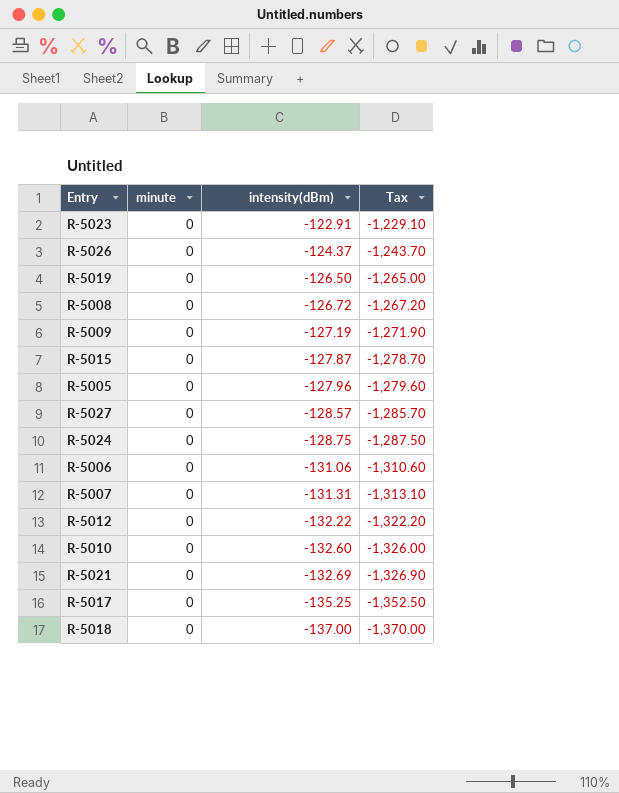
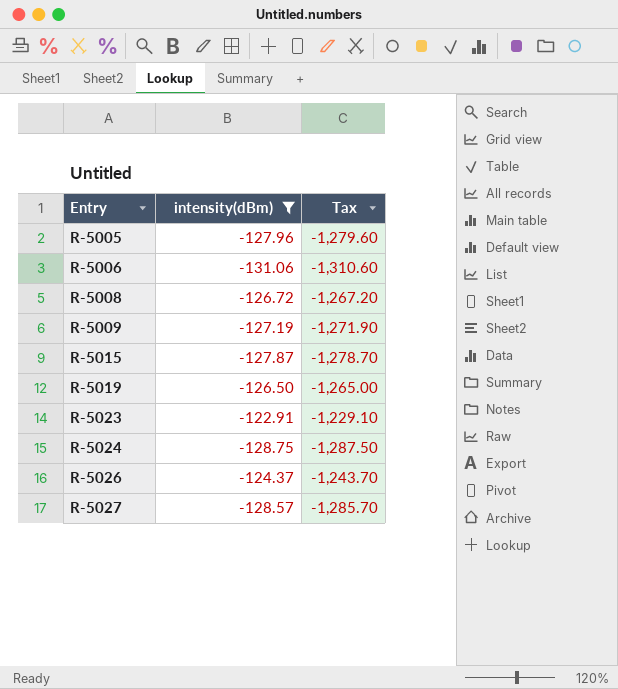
filter: none -> intensity(dBm) >= -131.06
row order: intensity(dBm) descending -> Entry ascending
column minute | position: 2 -> none

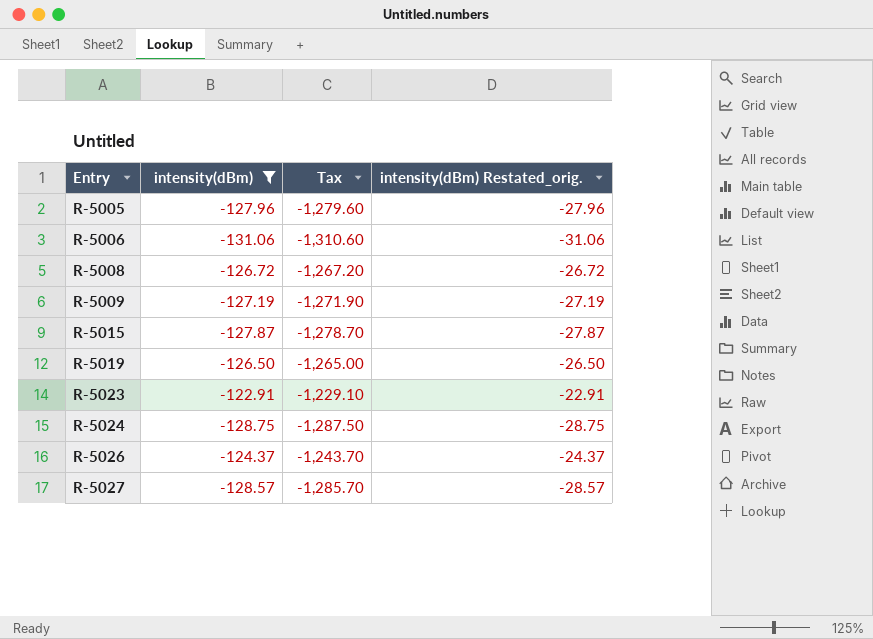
column intensity(dBm) Restated_orig. | formula: none -> [intensity(dBm)] + 100

